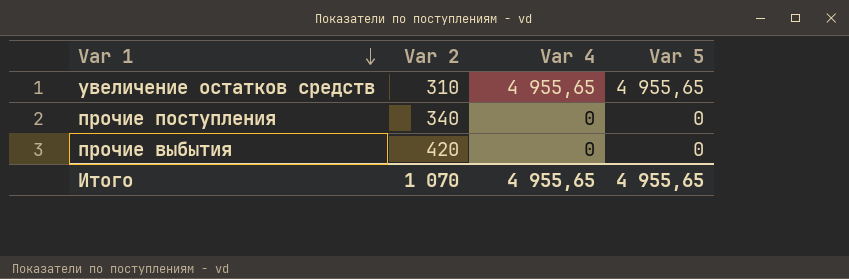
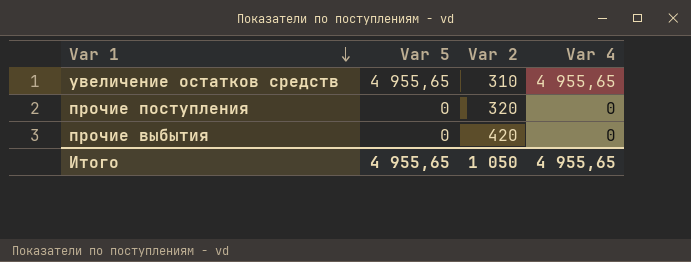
column Var 5 | position: 4 -> 2
прочие поступления | Var 2: 340 -> 320
Итого | Var 2: 1 070 -> 1 050

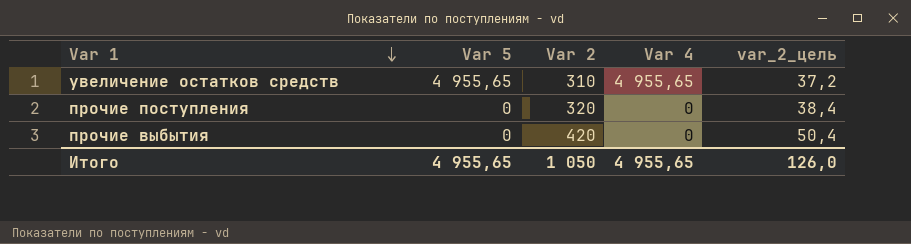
column var_2_цель | formula: none -> [Var 2] * 0,12

